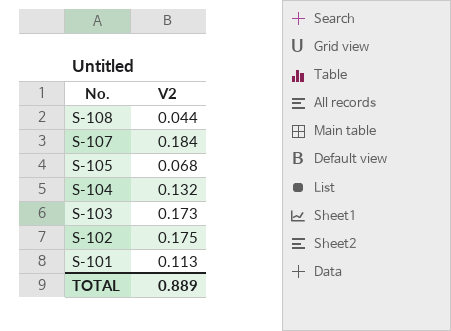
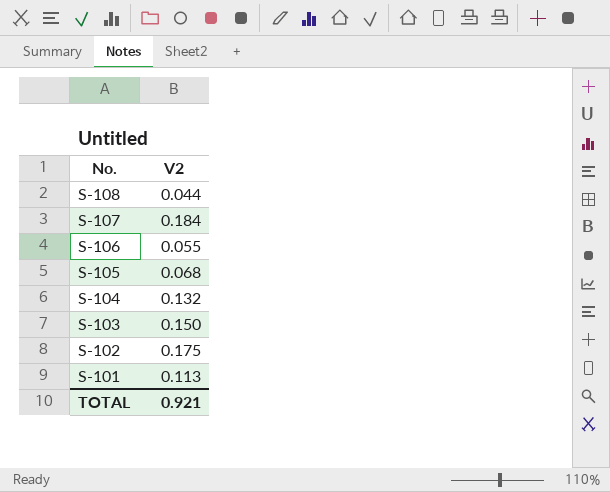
row S-106: none -> 0.055
S-103 | V2: 0.173 -> 0.150
TOTAL | V2: 0.889 -> 0.921

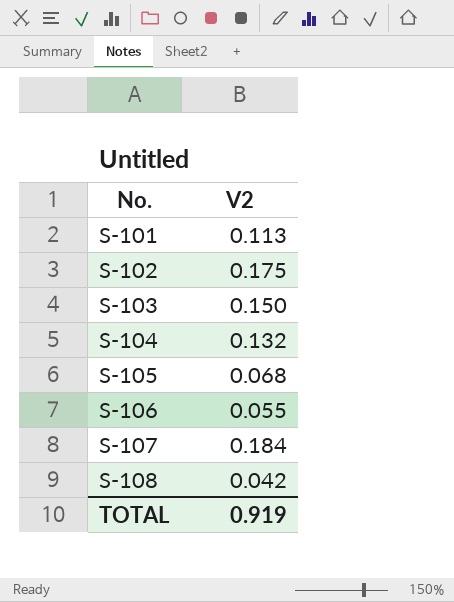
row order: No. descending -> No. ascending
S-108 | V2: 0.044 -> 0.042
TOTAL | V2: 0.921 -> 0.919

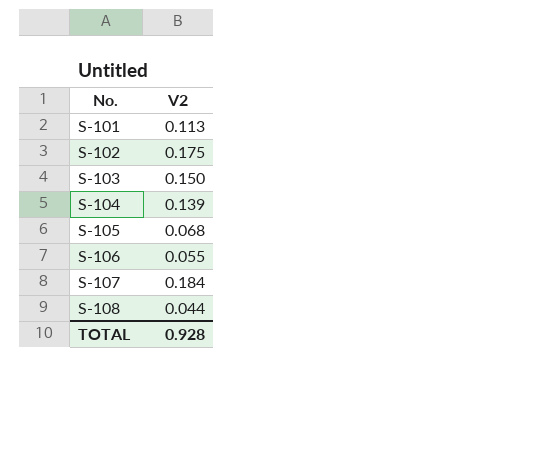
S-104 | V2: 0.132 -> 0.139
S-108 | V2: 0.042 -> 0.044
TOTAL | V2: 0.919 -> 0.928

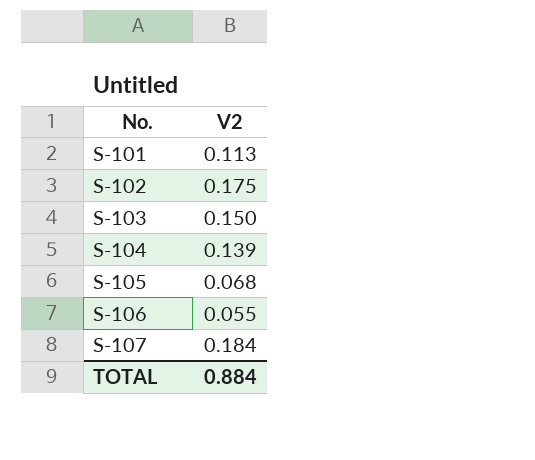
row S-108: 0.044 -> none
TOTAL | V2: 0.928 -> 0.884

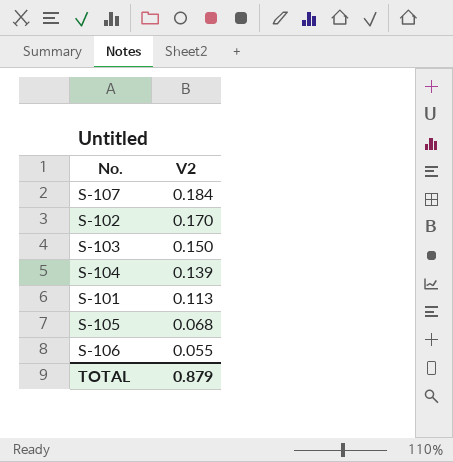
row order: No. ascending -> V2 descending
S-102 | V2: 0.175 -> 0.170
TOTAL | V2: 0.884 -> 0.879

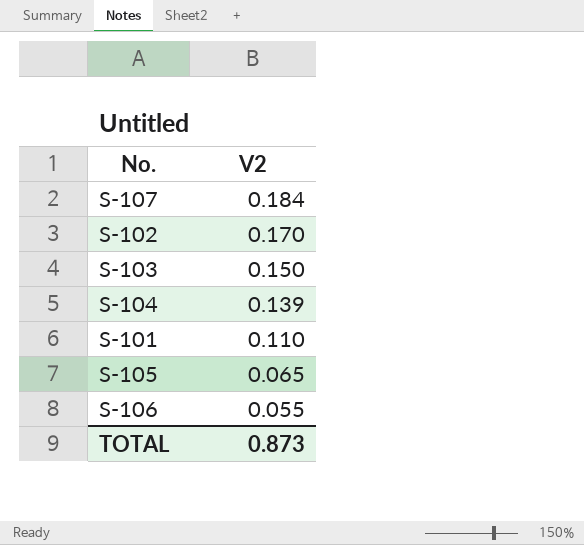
S-101 | V2: 0.113 -> 0.110
S-105 | V2: 0.068 -> 0.065
TOTAL | V2: 0.879 -> 0.873

